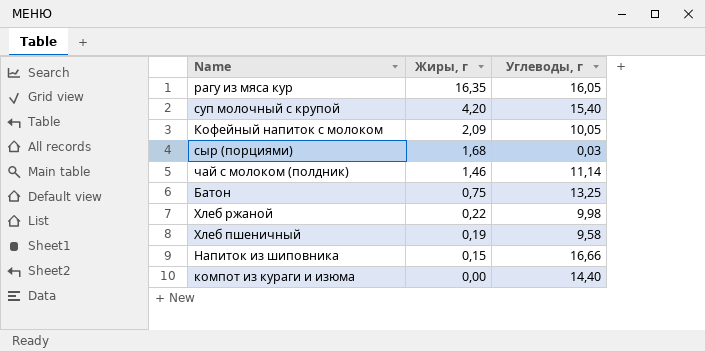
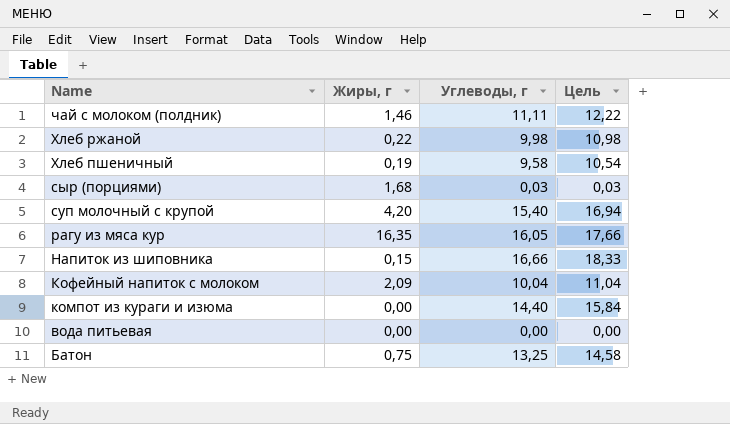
row order: Жиры, г descending -> Name descending
column Цель | formula: none -> [Углеводы, г] * 1,1
чай с молоком (полдник) | Углеводы, г: 11,14 -> 11,11
Кофейный напиток с молоком | Углеводы, г: 10,05 -> 10,04
row вода питьевая: none -> 0,00 | 0,00 | 0,00

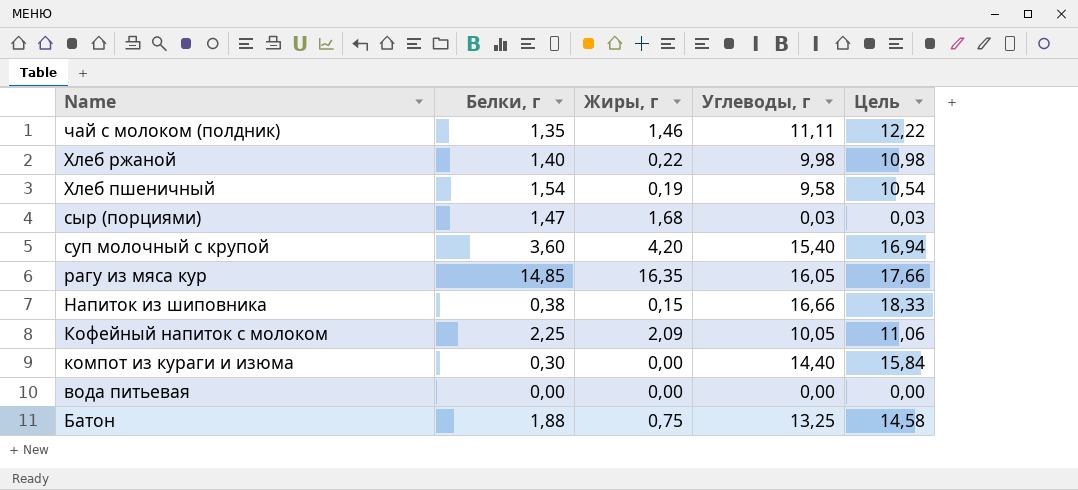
column Белки, г | position: none -> 2
Кофейный напиток с молоком | Углеводы, г: 10,04 -> 10,05
Кофейный напиток с молоком | Цель: 11,04 -> 11,06

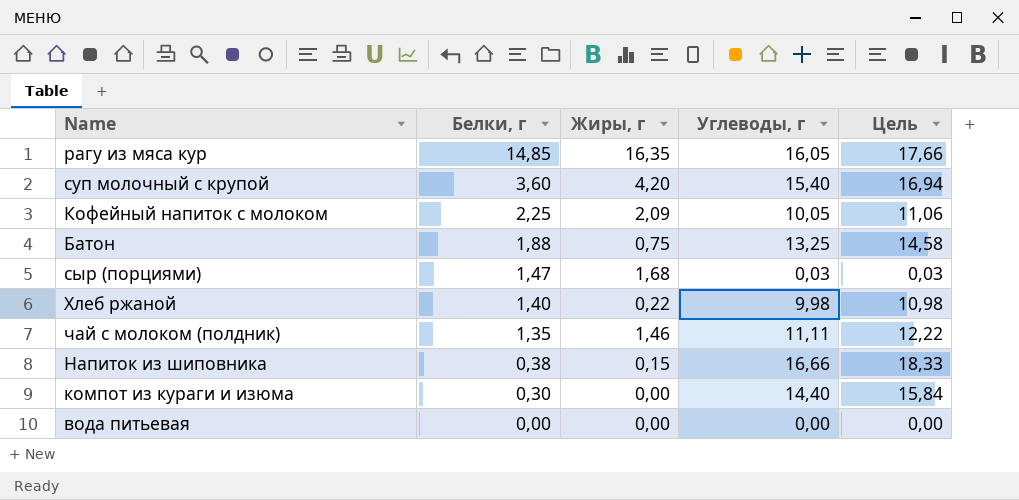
row order: Name descending -> Белки, г descending
row Хлеб пшеничный: 1,54 | 0,19 | 9,58 | 10,54 -> none

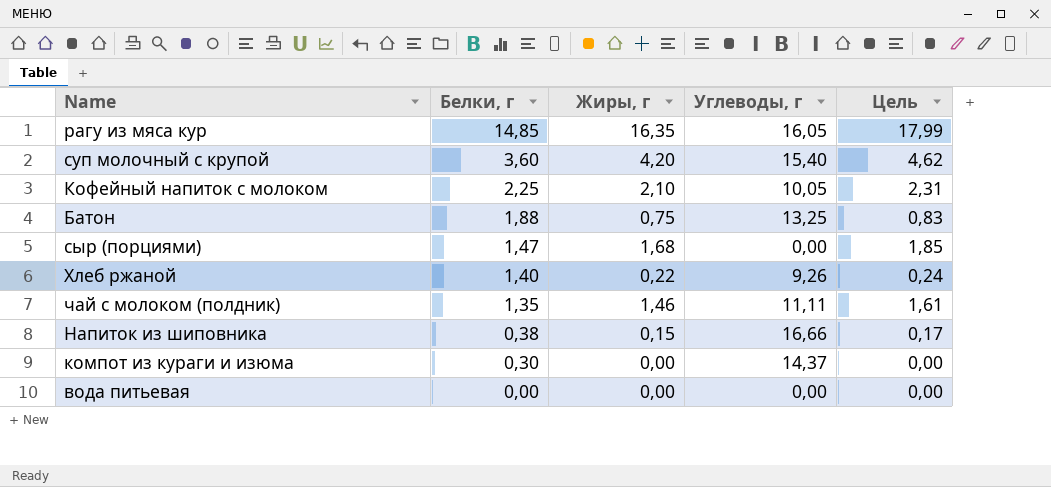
column Цель | formula: [Углеводы, г] * 1,1 -> [Жиры, г] * 1,1
Кофейный напиток с молоком | Жиры, г: 2,09 -> 2,10
сыр (порциями) | Углеводы, г: 0,03 -> 0,00
Хлеб ржаной | Углеводы, г: 9,98 -> 9,26
компот из кураги и изюма | Углеводы, г: 14,40 -> 14,37

